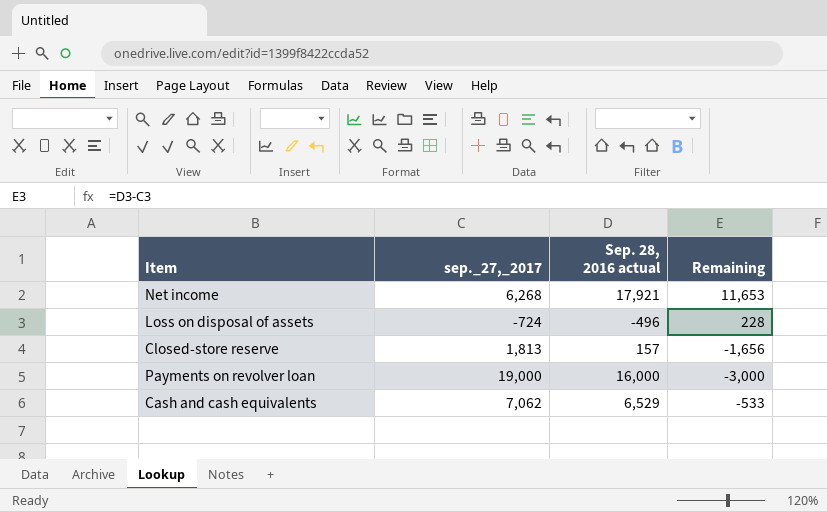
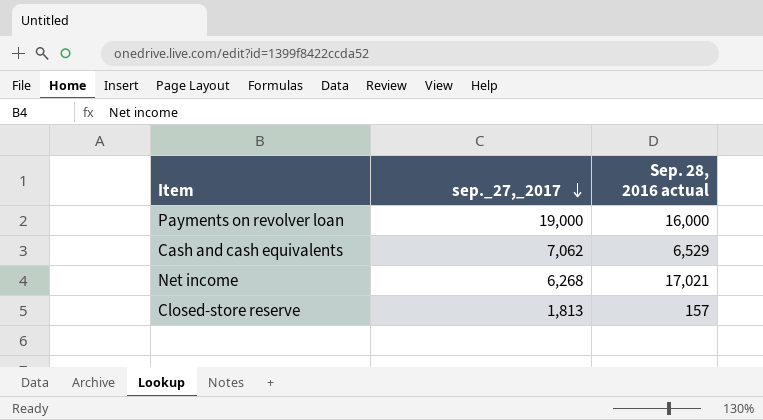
row order: none -> sep._27,_2017 descending
column Remaining | formula: [Sep. 28, 2016 actual] - [sep._27,_2017] -> none
row Loss on disposal of assets: -724 | -496 | 228 -> none
Net income | Sep. 28, 2016 actual: 17,921 -> 17,021

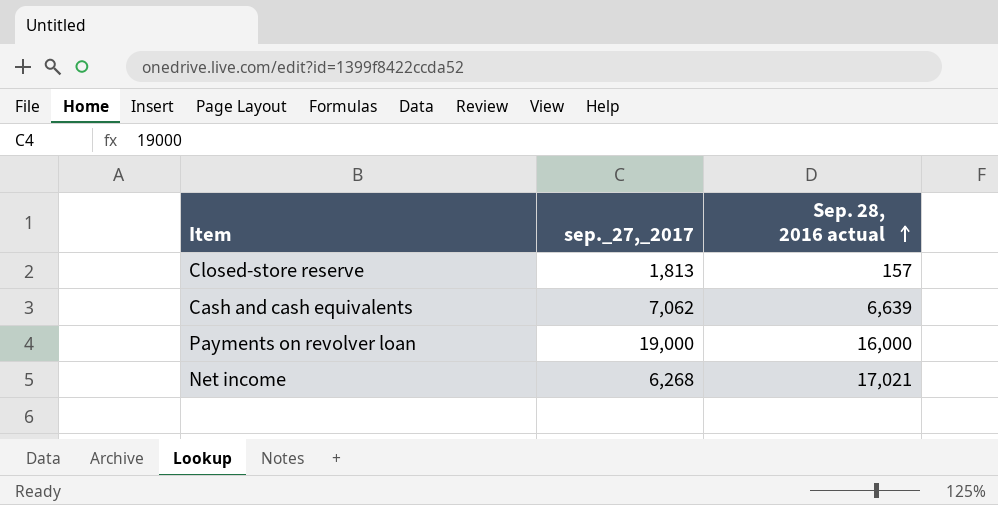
row order: sep._27,_2017 descending -> Sep. 28, 2016 actual ascending
Cash and cash equivalents | Sep. 28, 2016 actual: 6,529 -> 6,639

